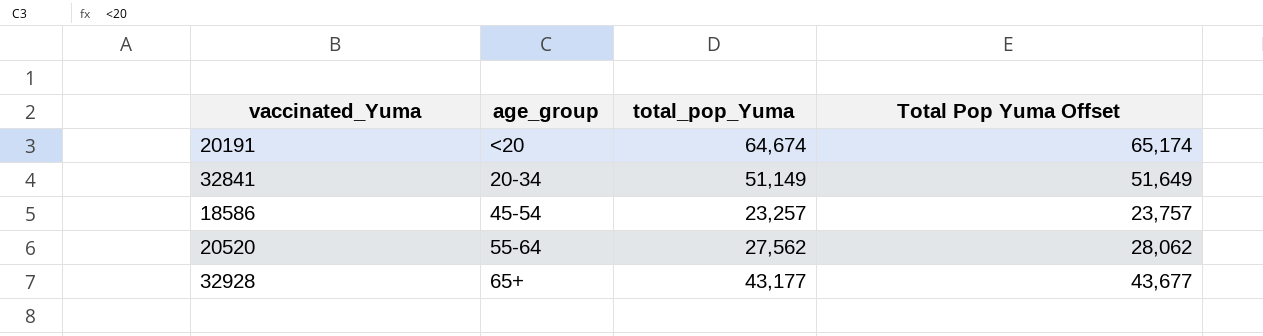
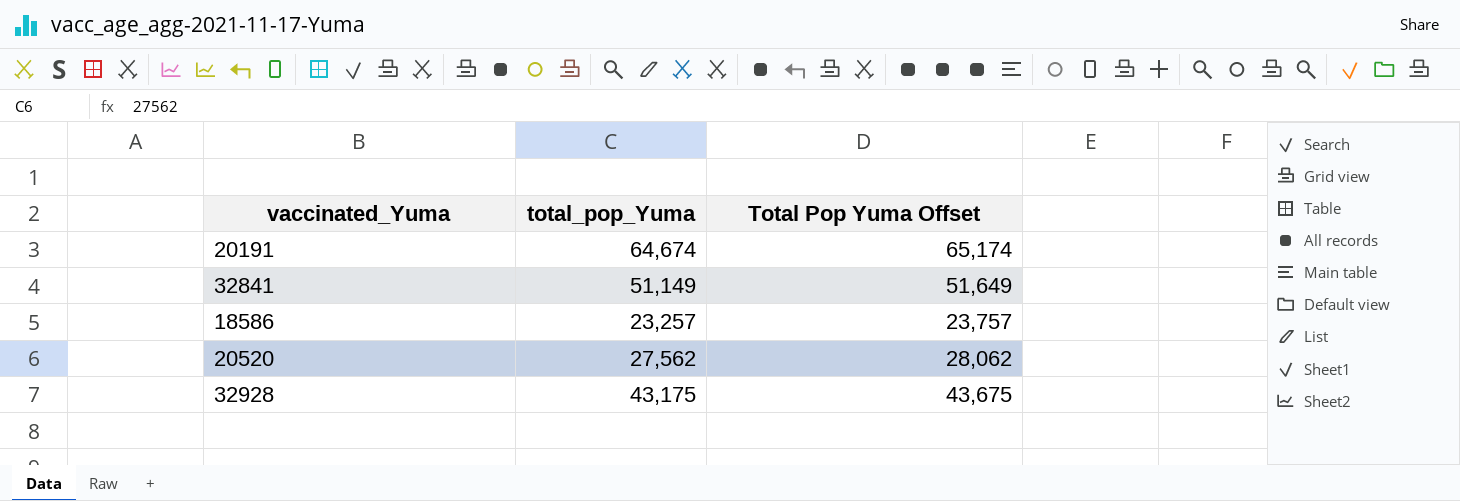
column age_group | position: 2 -> none
32928 | total_pop_Yuma: 43,177 -> 43,175
32928 | Total Pop Yuma Offset: 43,677 -> 43,675

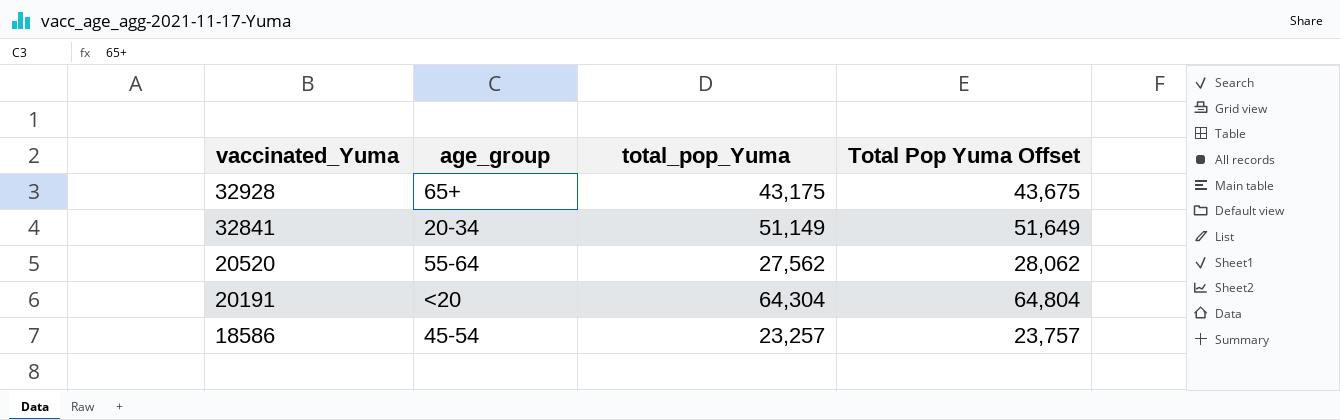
row order: none -> vaccinated_Yuma descending
column age_group | position: none -> 2
20191 | total_pop_Yuma: 64,674 -> 64,304
20191 | Total Pop Yuma Offset: 65,174 -> 64,804

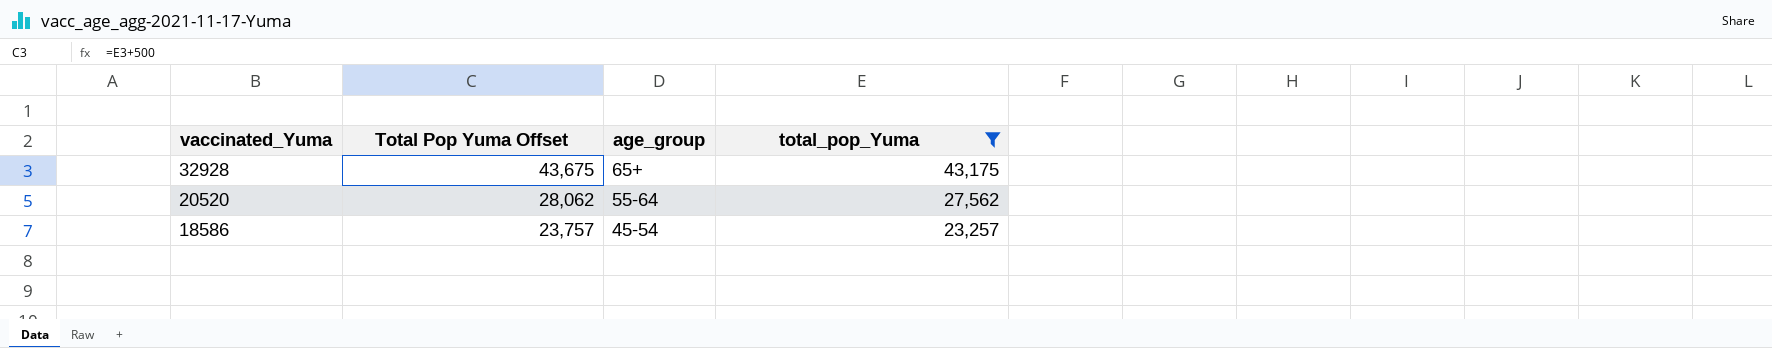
filter: none -> total_pop_Yuma <= 43,175
column Total Pop Yuma Offset | position: 4 -> 2

